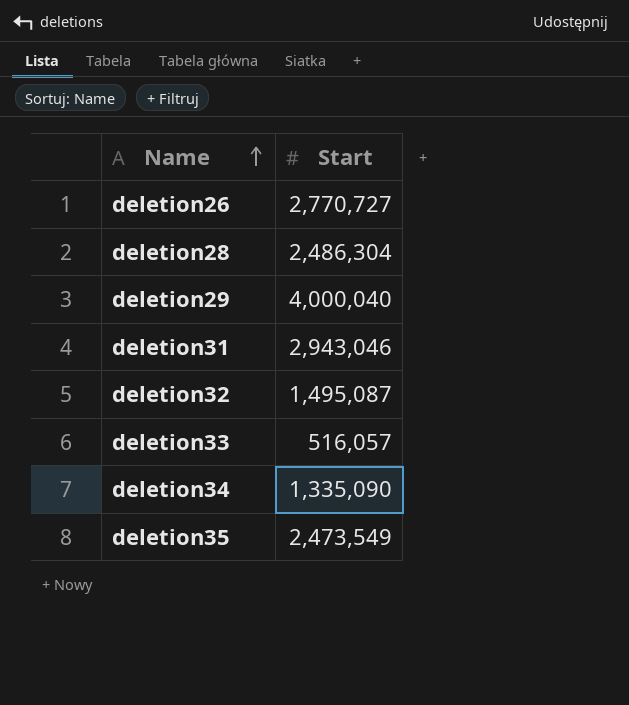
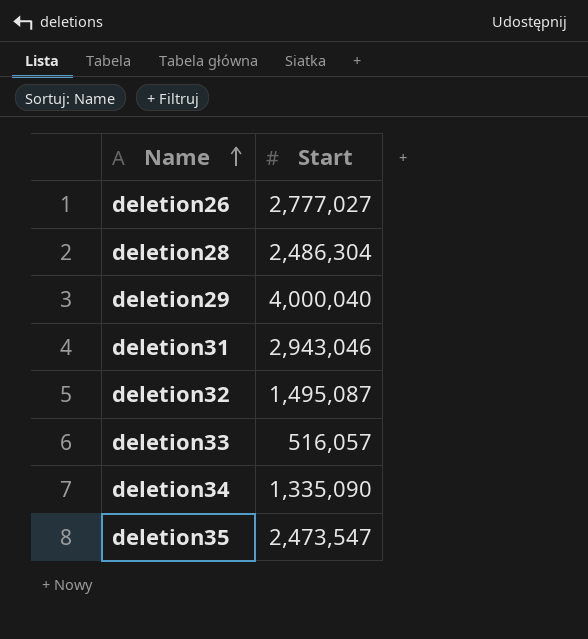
deletion26 | Start: 2,770,727 -> 2,777,027
deletion35 | Start: 2,473,549 -> 2,473,547

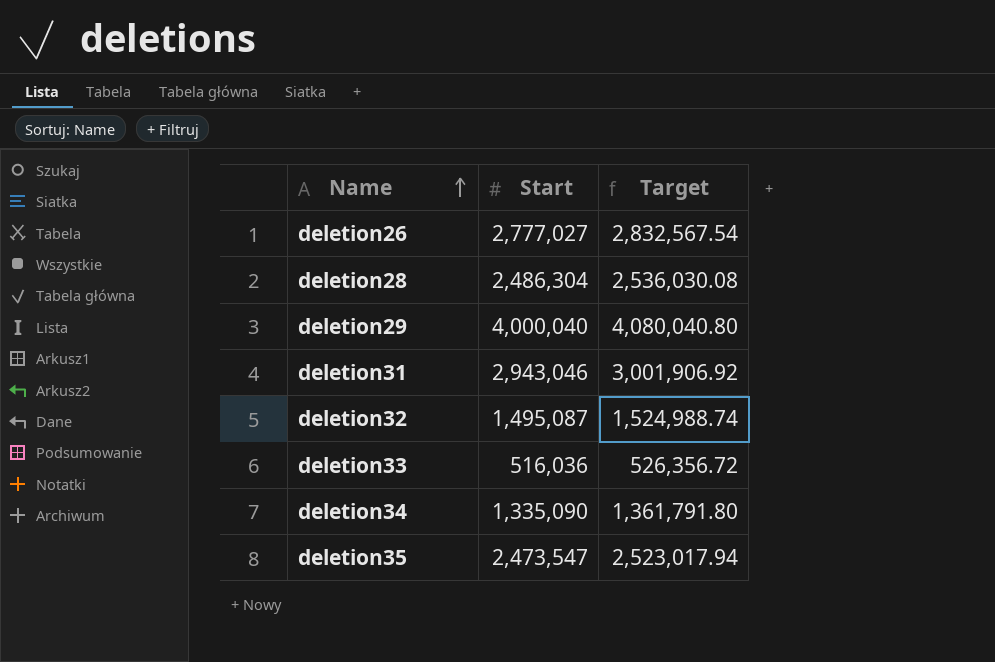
column Target | formula: none -> [Start] * 1.02
deletion33 | Start: 516,057 -> 516,036

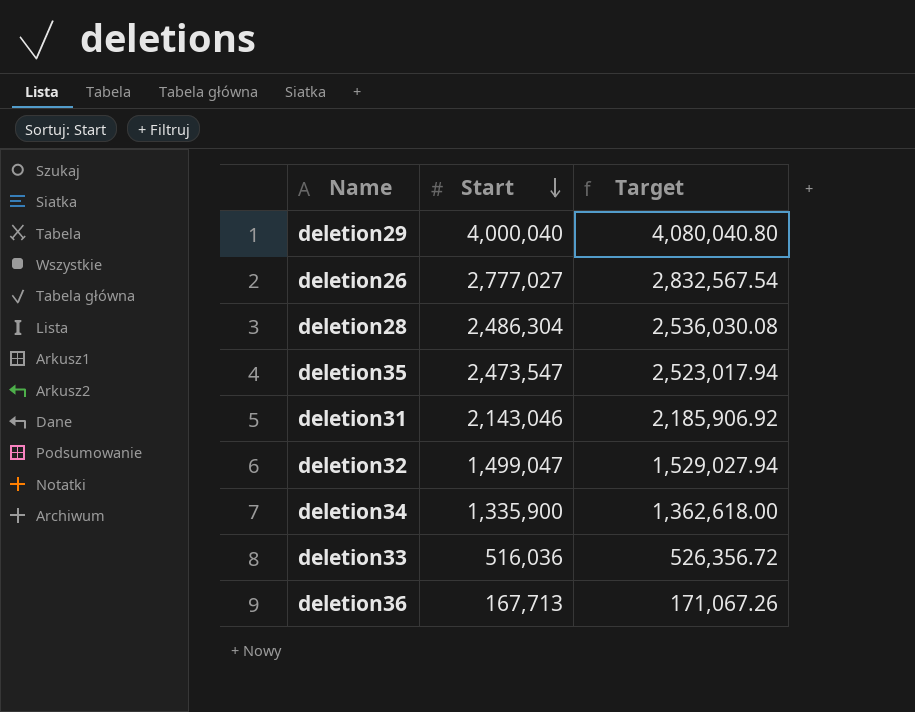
row order: Name ascending -> Start descending
deletion31 | Start: 2,943,046 -> 2,143,046
deletion31 | Target: 3,001,906.92 -> 2,185,906.92
deletion32 | Start: 1,495,087 -> 1,499,047
deletion32 | Target: 1,524,988.74 -> 1,529,027.94
deletion34 | Start: 1,335,090 -> 1,335,900
deletion34 | Target: 1,361,791.80 -> 1,362,618.00
row deletion36: none -> 167,713 | 171,067.26

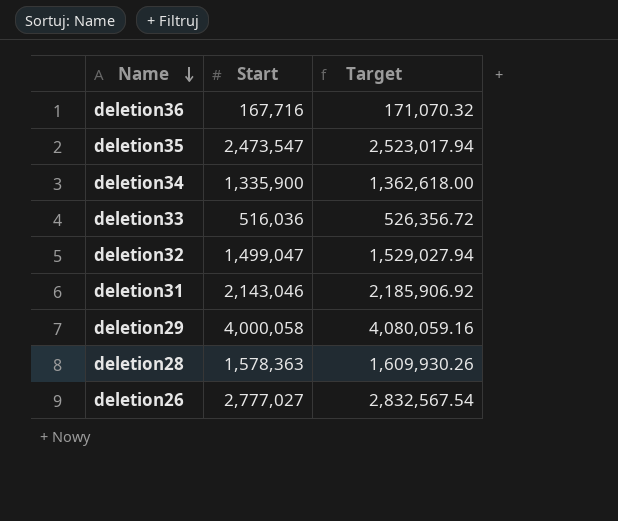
row order: Start descending -> Name descending
deletion36 | Start: 167,713 -> 167,716
deletion36 | Target: 171,067.26 -> 171,070.32
deletion29 | Start: 4,000,040 -> 4,000,058
deletion29 | Target: 4,080,040.80 -> 4,080,059.16
deletion28 | Start: 2,486,304 -> 1,578,363
deletion28 | Target: 2,536,030.08 -> 1,609,930.26

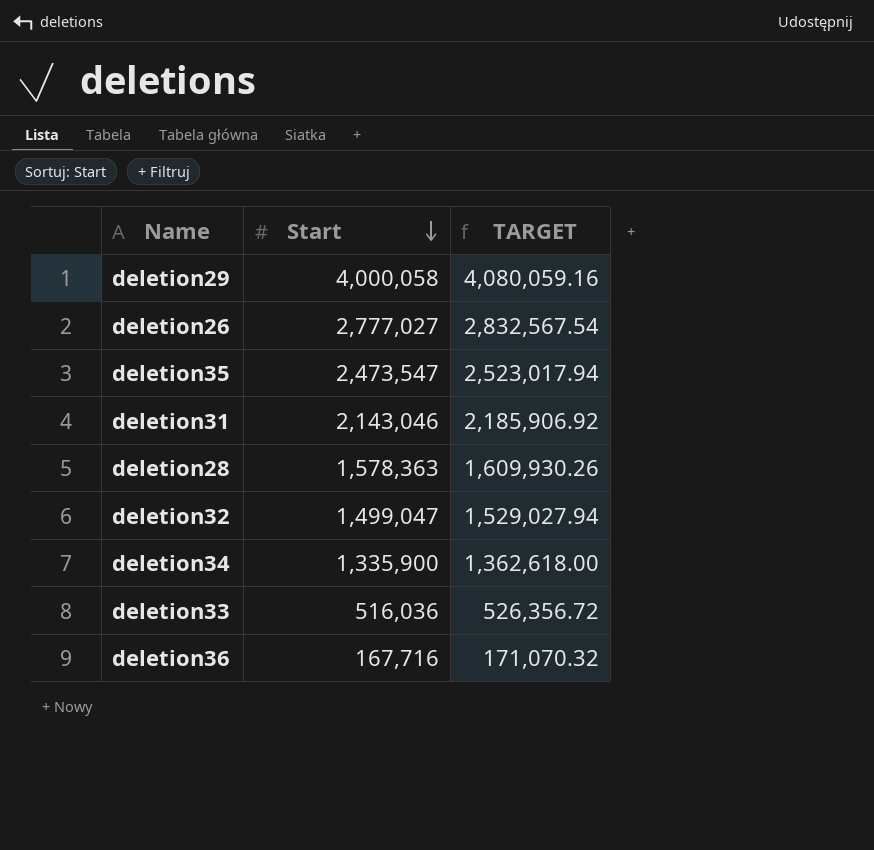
row order: Name descending -> Start descending
column name: Target -> TARGET

